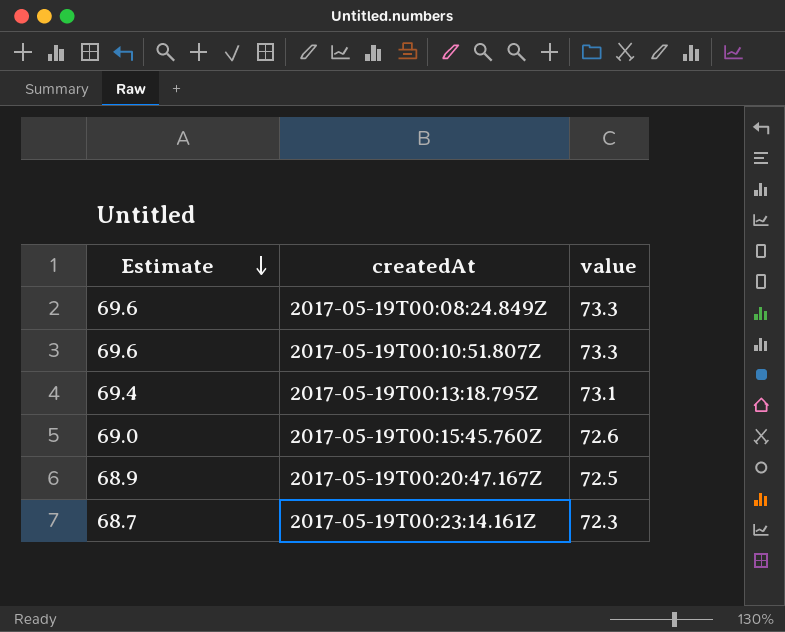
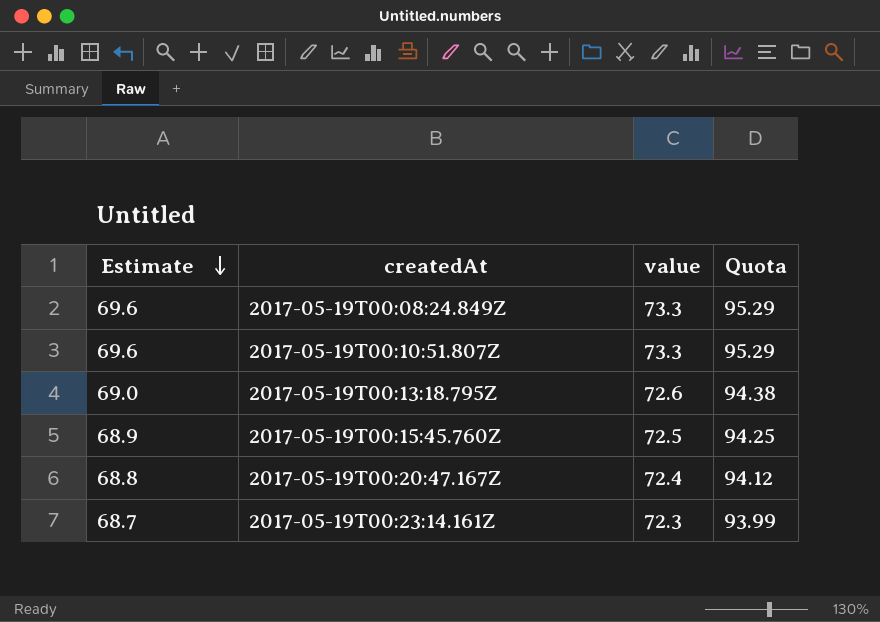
column Quota | formula: none -> [value] * 1.3
2017-05-19T00:13:18.795Z | Estimate: 69.4 -> 69.0
2017-05-19T00:13:18.795Z | value: 73.1 -> 72.6
2017-05-19T00:15:45.760Z | Estimate: 69.0 -> 68.9
2017-05-19T00:15:45.760Z | value: 72.6 -> 72.5
2017-05-19T00:20:47.167Z | Estimate: 68.9 -> 68.8
2017-05-19T00:20:47.167Z | value: 72.5 -> 72.4

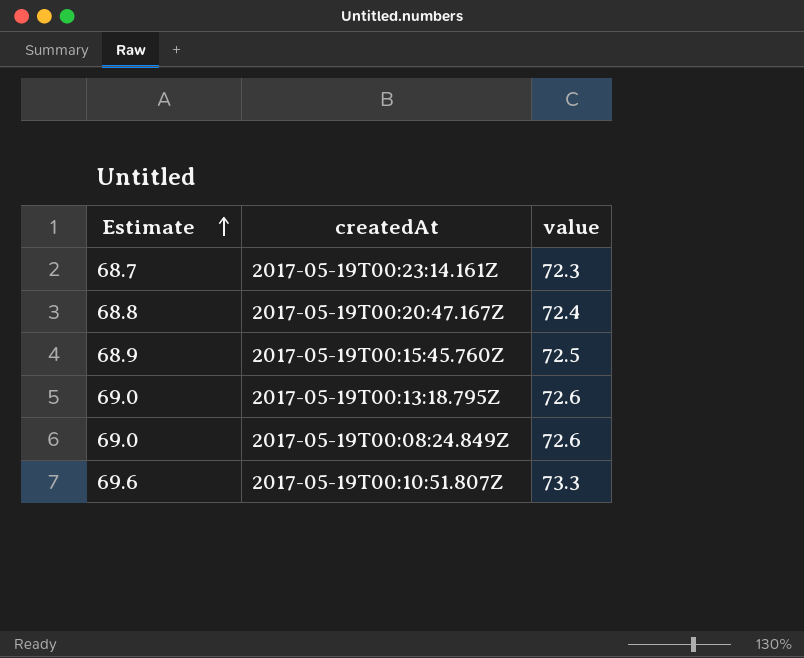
row order: Estimate descending -> Estimate ascending
column Quota | formula: [value] * 1.3 -> none
2017-05-19T00:08:24.849Z | Estimate: 69.6 -> 69.0
2017-05-19T00:08:24.849Z | value: 73.3 -> 72.6

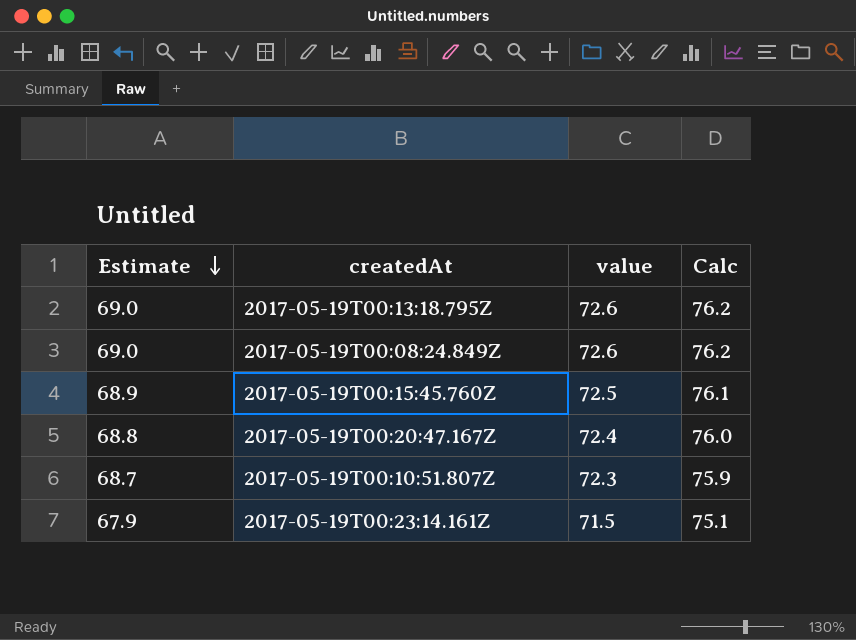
row order: Estimate ascending -> Estimate descending
column Calc | formula: none -> [value] * 1.05
2017-05-19T00:10:51.807Z | Estimate: 69.6 -> 68.7
2017-05-19T00:10:51.807Z | value: 73.3 -> 72.3
2017-05-19T00:23:14.161Z | Estimate: 68.7 -> 67.9
2017-05-19T00:23:14.161Z | value: 72.3 -> 71.5

